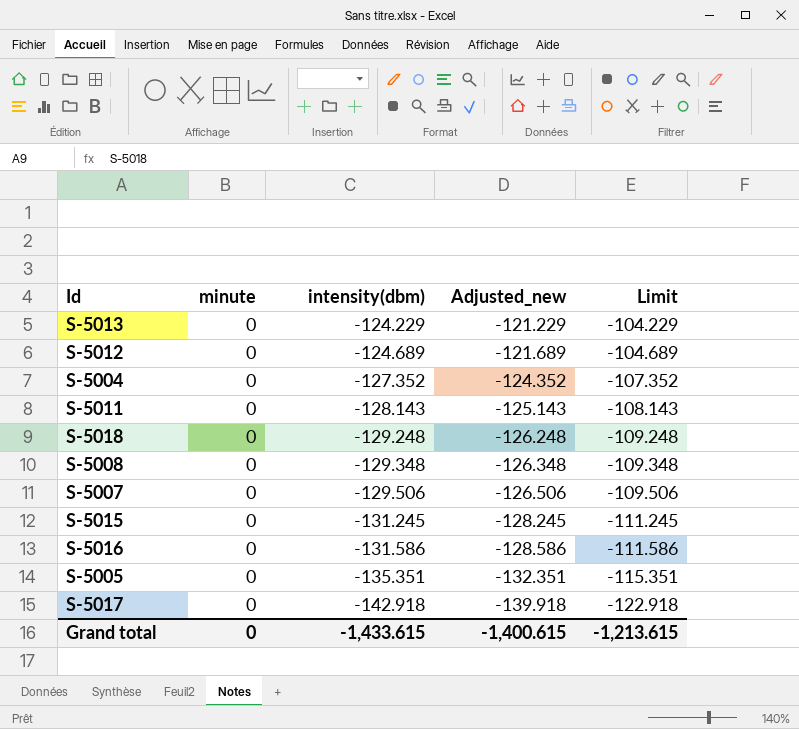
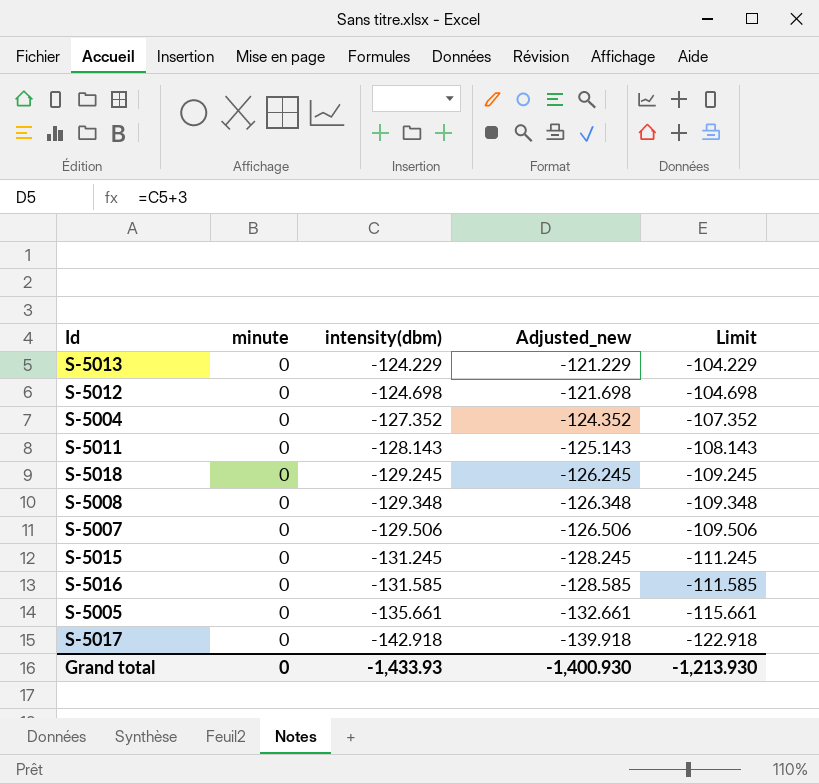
S-5012 | intensity(dbm): -124.689 -> -124.698
S-5012 | Adjusted_new: -121.689 -> -121.698
S-5012 | Limit: -104.689 -> -104.698
S-5018 | intensity(dbm): -129.248 -> -129.245
S-5018 | Adjusted_new: -126.248 -> -126.245
S-5018 | Limit: -109.248 -> -109.245
S-5016 | intensity(dbm): -131.586 -> -131.585
S-5016 | Adjusted_new: -128.586 -> -128.585
S-5016 | Limit: -111.586 -> -111.585
S-5005 | intensity(dbm): -135.351 -> -135.661
S-5005 | Adjusted_new: -132.351 -> -132.661
S-5005 | Limit: -115.351 -> -115.661
Grand total | intensity(dbm): -1,433.615 -> -1,433.93
Grand total | Adjusted_new: -1,400.615 -> -1,400.930
Grand total | Limit: -1,213.615 -> -1,213.930

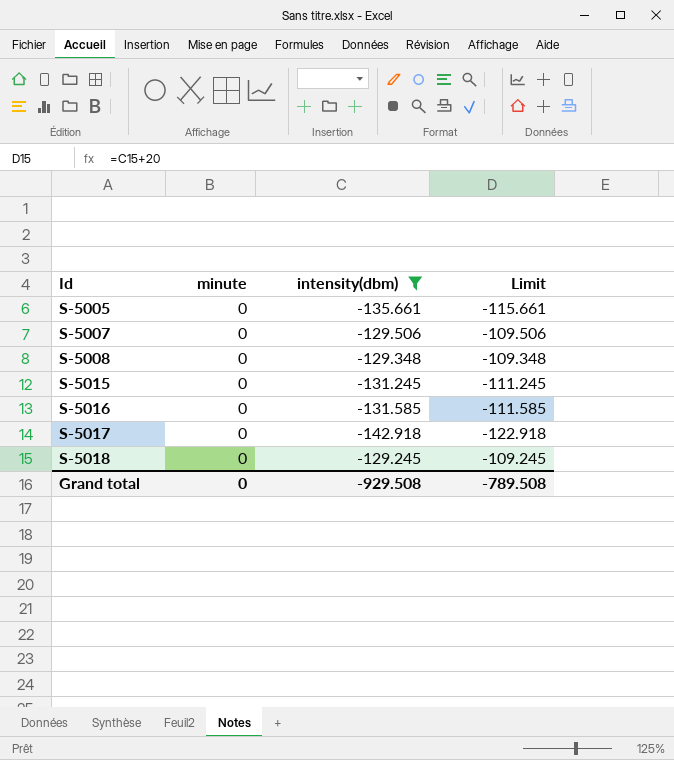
filter: none -> intensity(dbm) <= -129.245
row order: intensity(dbm) descending -> Id ascending
column Adjusted_new | formula: [intensity(dbm)] + 3 -> none
Grand total | intensity(dbm): -1,433.93 -> -929.508
Grand total | Limit: -1,213.930 -> -789.508

